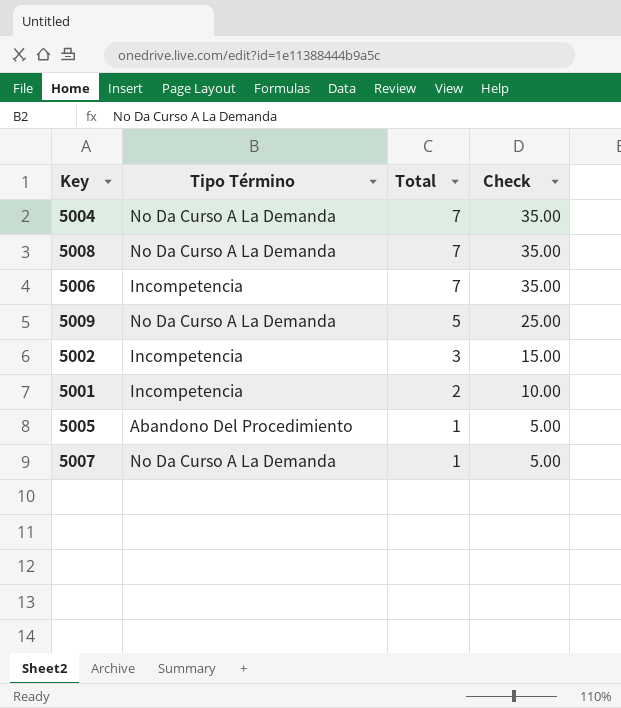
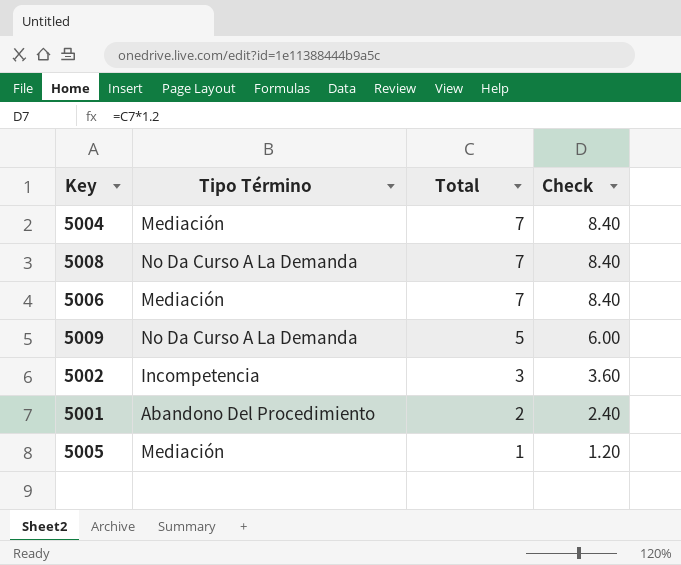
column Check | formula: [Total] * 5 -> [Total] * 1.2
row 5007: No Da Curso A La Demanda | 1 | 5.00 -> none
5004 | Tipo Término: No Da Curso A La Demanda -> Mediación
5006 | Tipo Término: Incompetencia -> Mediación
5001 | Tipo Término: Incompetencia -> Abandono Del Procedimiento
5005 | Tipo Término: Abandono Del Procedimiento -> Mediación

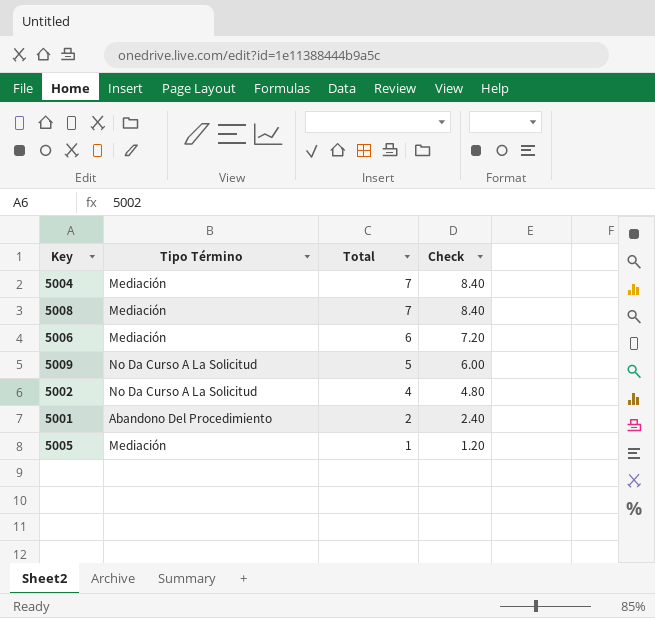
5008 | Tipo Término: No Da Curso A La Demanda -> Mediación
5006 | Total: 7 -> 6
5006 | Check: 8.40 -> 7.20
5009 | Tipo Término: No Da Curso A La Demanda -> No Da Curso A La Solicitud
5002 | Tipo Término: Incompetencia -> No Da Curso A La Solicitud
5002 | Total: 3 -> 4
5002 | Check: 3.60 -> 4.80

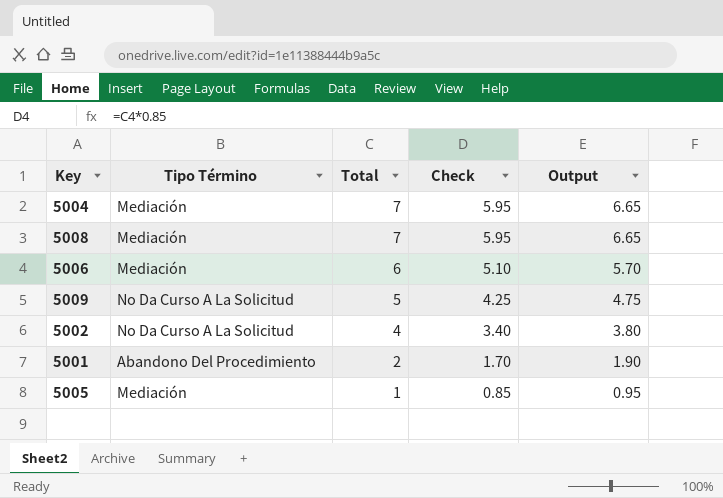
column Check | formula: [Total] * 1.2 -> [Total] * 0.85
column Output | formula: none -> [Total] * 0.95

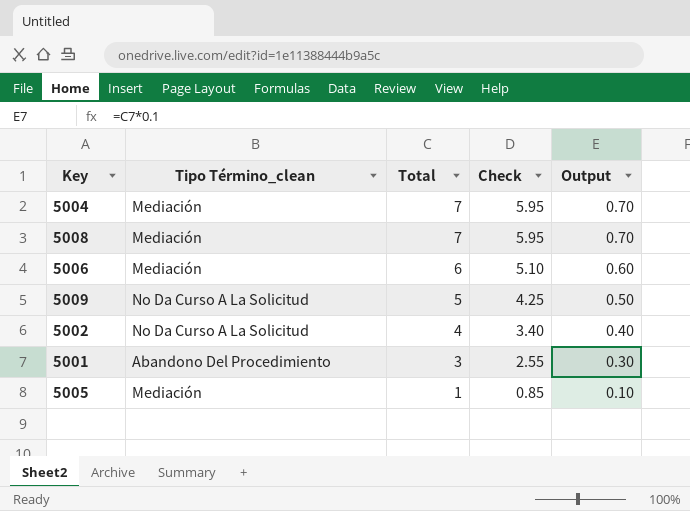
column name: Tipo Término -> Tipo Término_clean
column Output | formula: [Total] * 0.95 -> [Total] * 0.1
5001 | Total: 2 -> 3
5001 | Check: 1.70 -> 2.55

